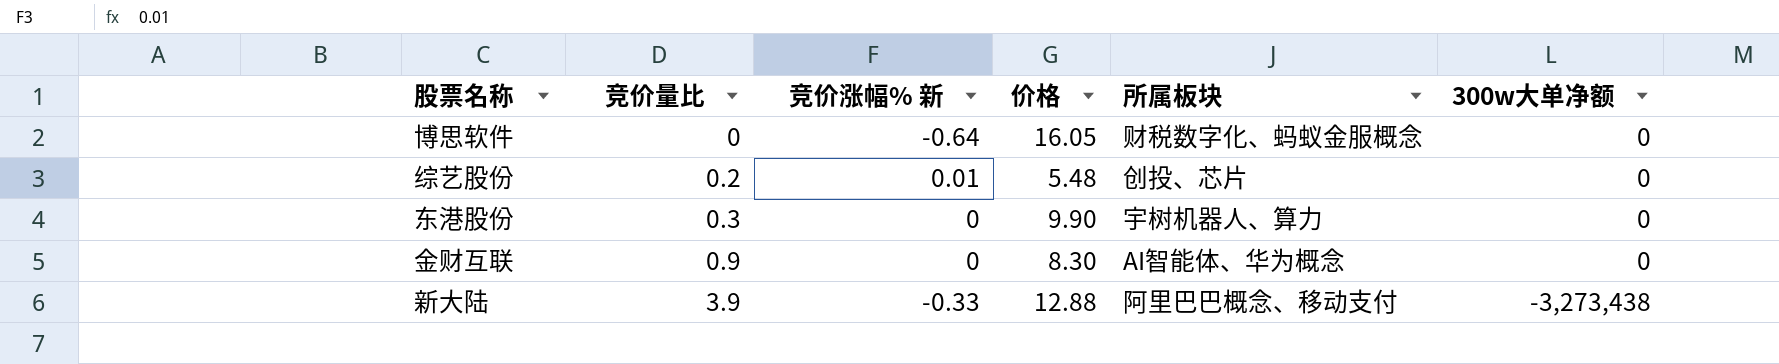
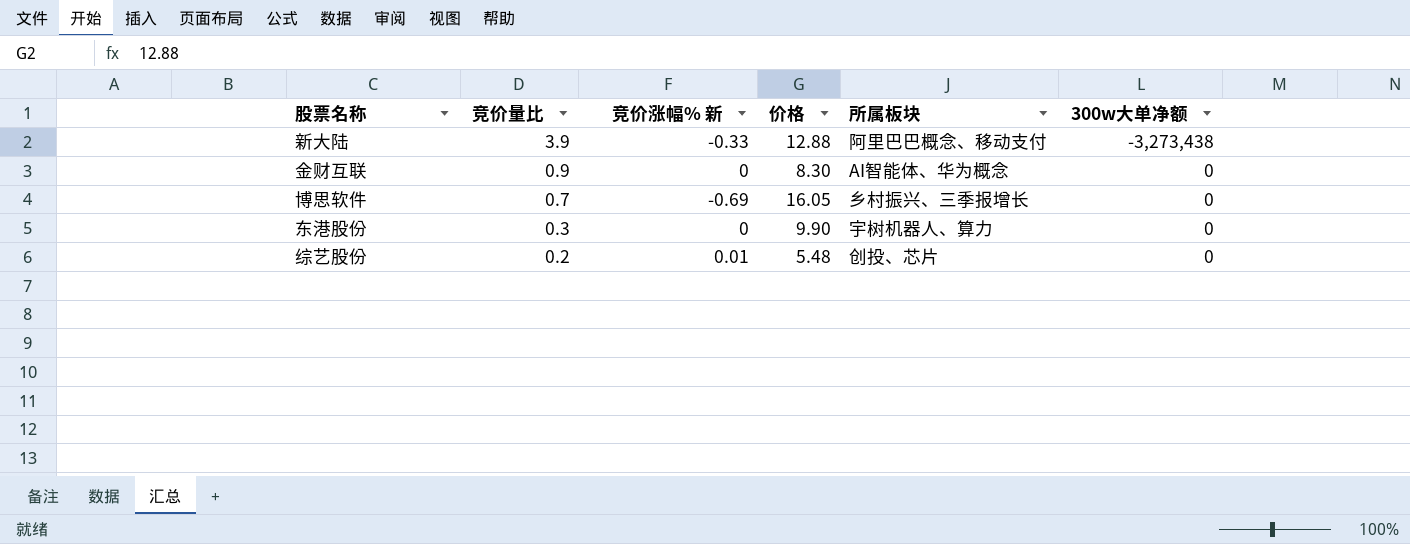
row order: 竞价量比 ascending -> 竞价量比 descending
博思软件 | 竞价量比: 0 -> 0.7
博思软件 | 竞价涨幅% 新: -0.64 -> -0.69
博思软件 | 所属板块: 财税数字化、蚂蚁金服概念 -> 乡村振兴、三季报增长

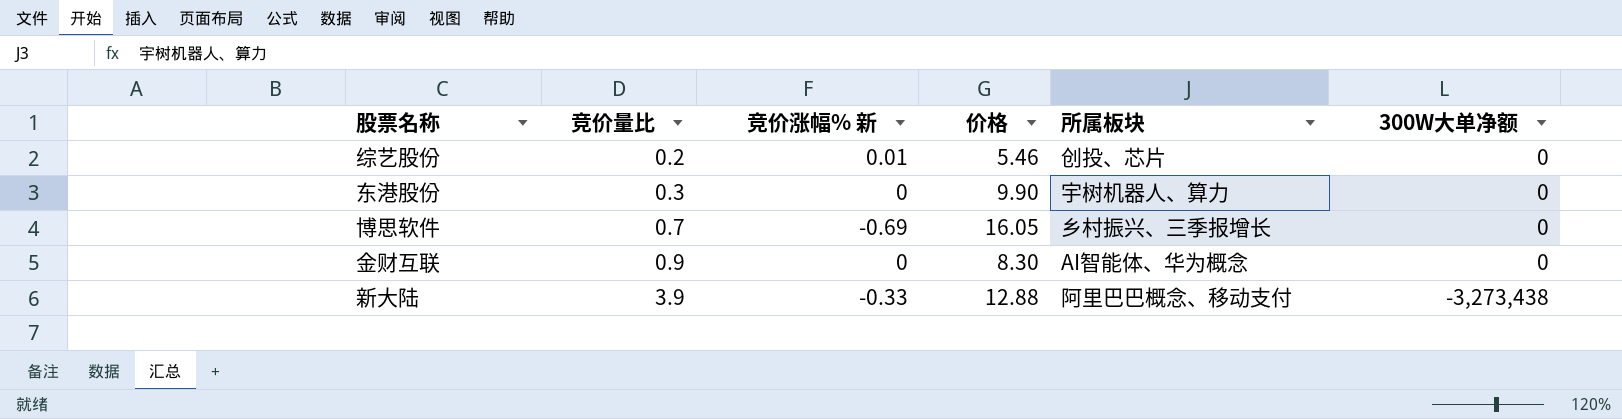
row order: 竞价量比 descending -> 竞价量比 ascending
column name: 300w大单净额 -> 300W大单净额
综艺股份 | 价格: 5.48 -> 5.46

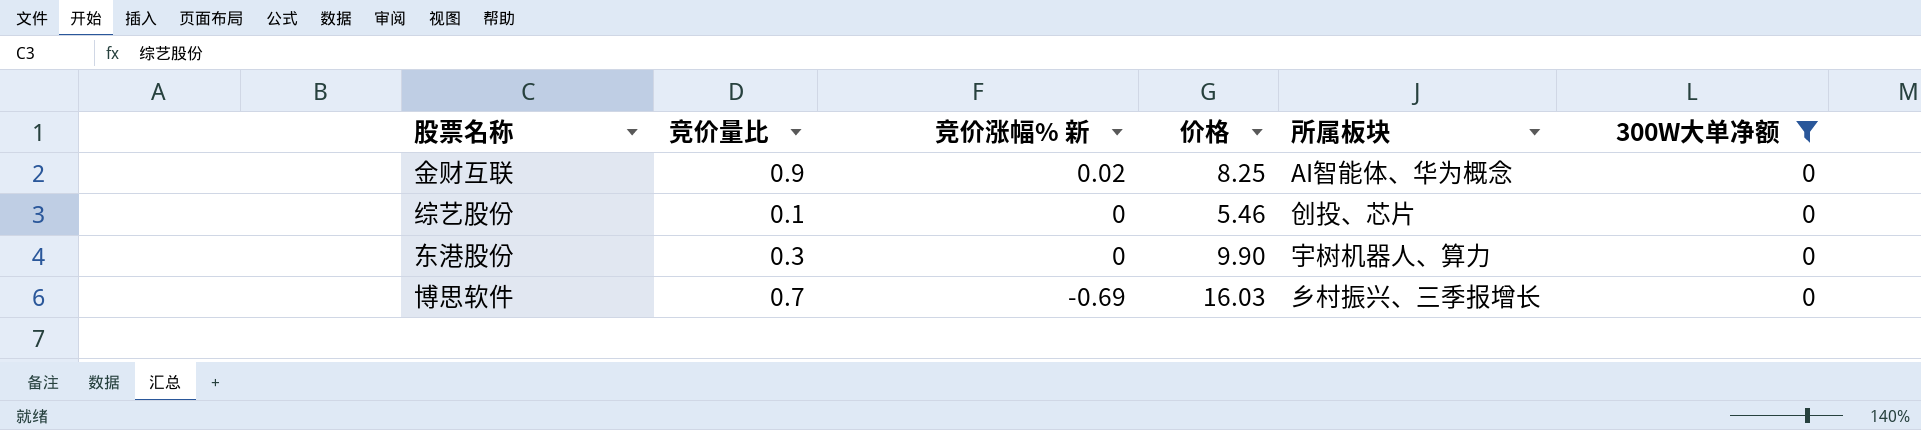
filter: none -> 300W大单净额 = 0
row order: 竞价量比 ascending -> 竞价涨幅% 新 descending
金财互联 | 竞价涨幅% 新: 0 -> 0.02
金财互联 | 价格: 8.30 -> 8.25
综艺股份 | 竞价量比: 0.2 -> 0.1
综艺股份 | 竞价涨幅% 新: 0.01 -> 0
博思软件 | 价格: 16.05 -> 16.03

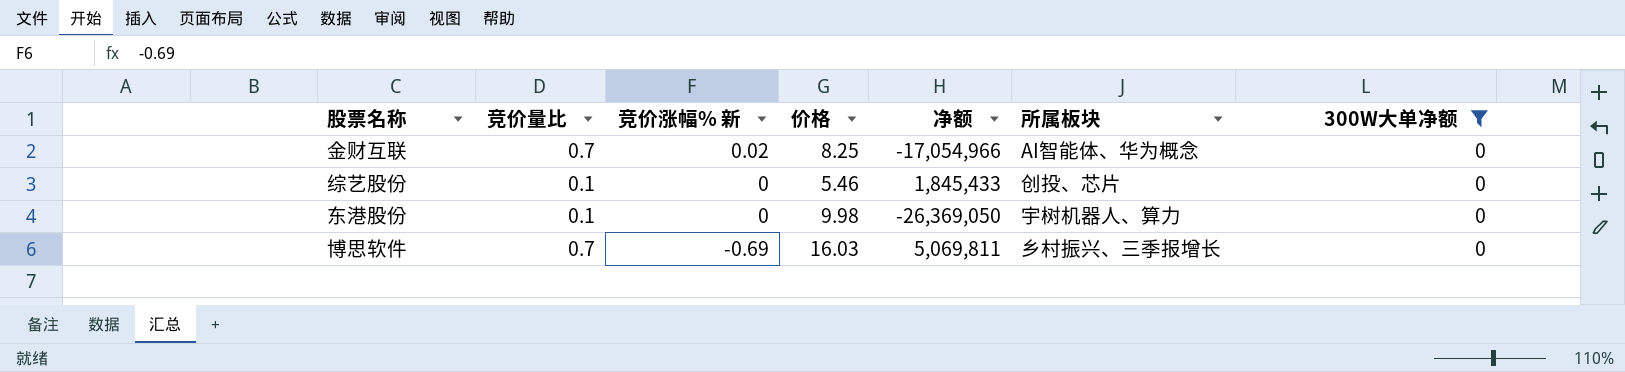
column 净额 | position: none -> 5
金财互联 | 竞价量比: 0.9 -> 0.7
东港股份 | 竞价量比: 0.3 -> 0.1
东港股份 | 价格: 9.90 -> 9.98

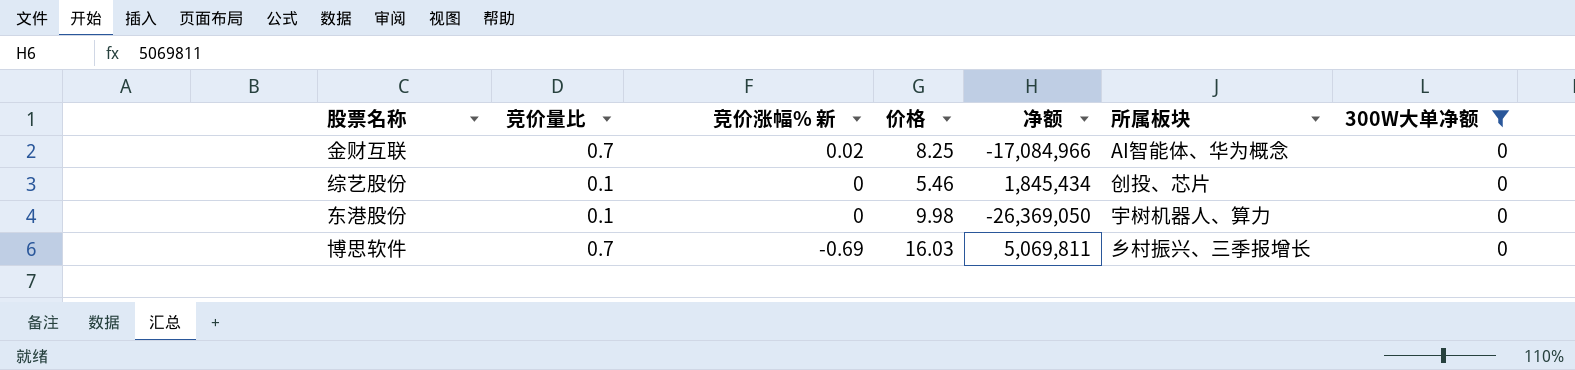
金财互联 | 净额: -17,054,966 -> -17,084,966
综艺股份 | 净额: 1,845,433 -> 1,845,434

